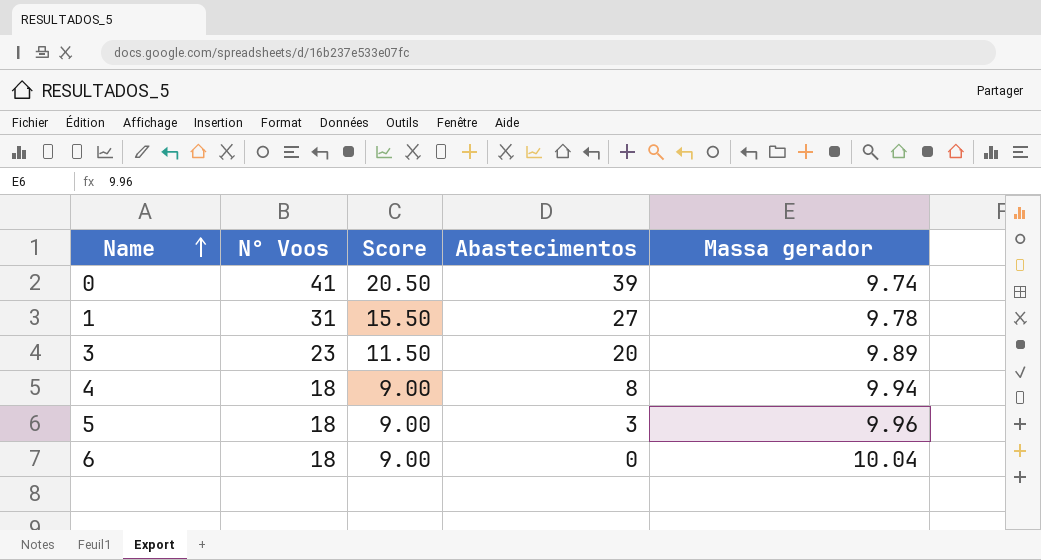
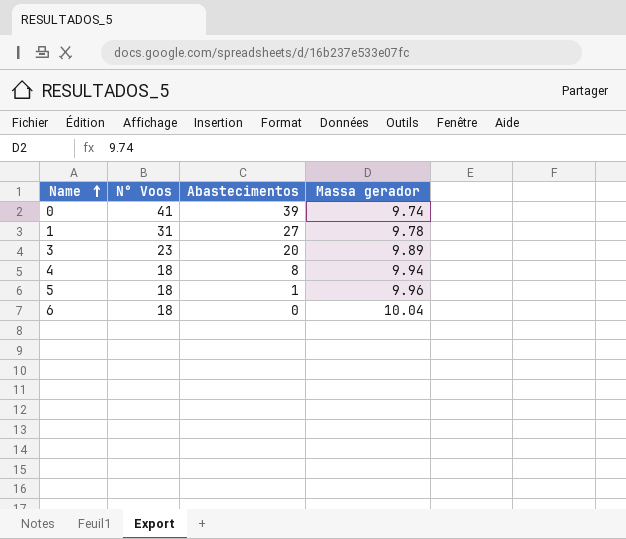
column Score | formula: [N° Voos] * 0.5 -> none
5 | Abastecimentos: 3 -> 1

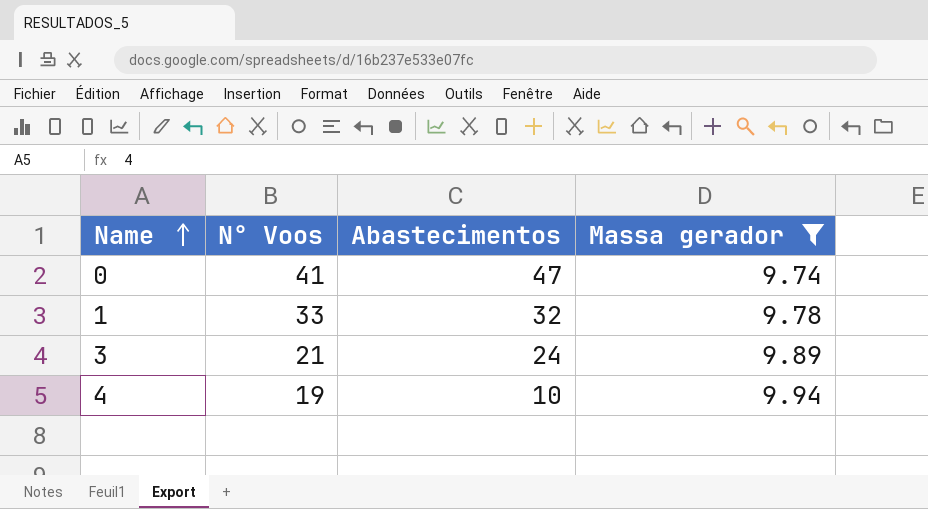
filter: none -> Massa gerador <= 9.94
0 | Abastecimentos: 39 -> 47
1 | N° Voos: 31 -> 33
1 | Abastecimentos: 27 -> 32
3 | N° Voos: 23 -> 21
3 | Abastecimentos: 20 -> 24
4 | N° Voos: 18 -> 19
4 | Abastecimentos: 8 -> 10

